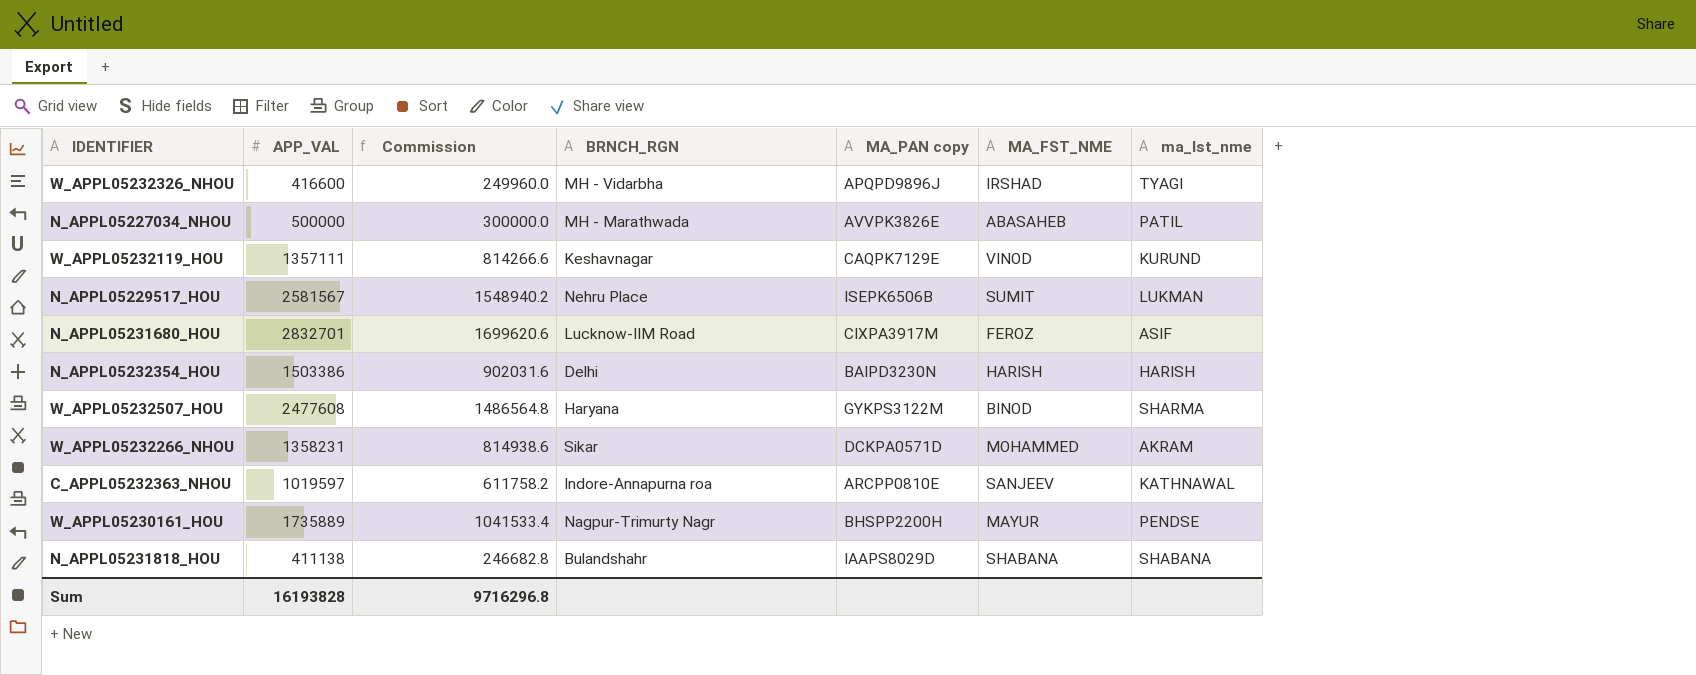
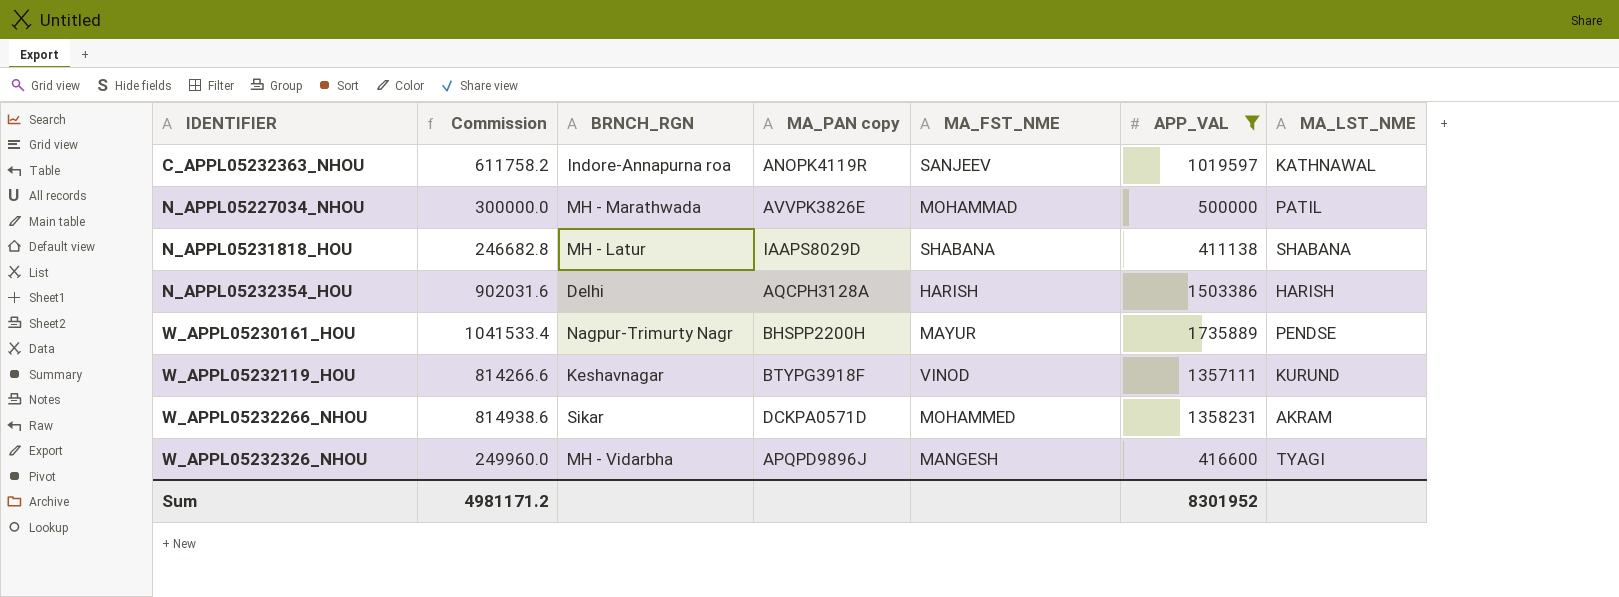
filter: none -> APP_VAL <= 1735889
row order: none -> IDENTIFIER ascending
column APP_VAL | position: 2 -> 6
column name: ma_lst_nme -> MA_LST_NME
C_APPL05232363_NHOU | MA_PAN copy: ARCPP0810E -> ANOPK4119R
N_APPL05227034_NHOU | MA_FST_NME: ABASAHEB -> MOHAMMAD
N_APPL05231818_HOU | BRNCH_RGN: Bulandshahr -> MH - Latur
N_APPL05232354_HOU | MA_PAN copy: BAIPD3230N -> AQCPH3128A
W_APPL05232119_HOU | MA_PAN copy: CAQPK7129E -> BTYPG3918F
W_APPL05232326_NHOU | MA_FST_NME: IRSHAD -> MANGESH
Sum | Commission: 9716296.8 -> 4981171.2
Sum | APP_VAL: 16193828 -> 8301952

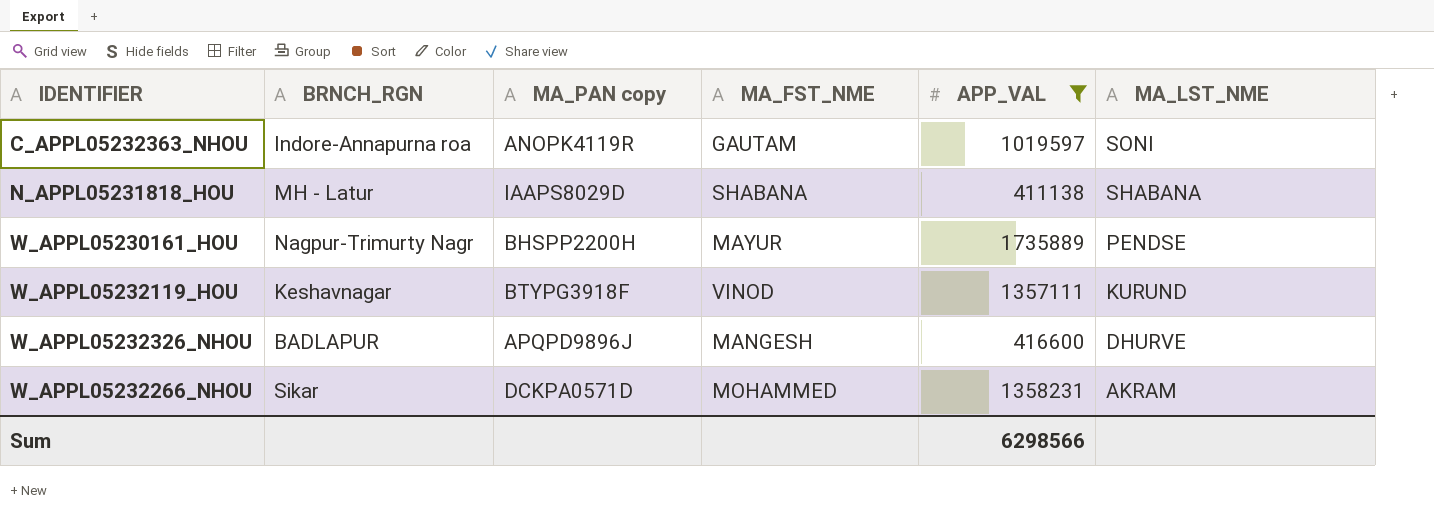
row order: IDENTIFIER ascending -> MA_LST_NME descending
column Commission | formula: [APP_VAL] * 0.6 -> none
row N_APPL05227034_NHOU: 300000.0 | MH - Marathwada | AVVPK3826E | MOHAMMAD | 500000 | PATIL -> none
row N_APPL05232354_HOU: 902031.6 | Delhi | AQCPH3128A | HARISH | 1503386 | HARISH -> none
C_APPL05232363_NHOU | MA_FST_NME: SANJEEV -> GAUTAM
C_APPL05232363_NHOU | MA_LST_NME: KATHNAWAL -> SONI
W_APPL05232326_NHOU | BRNCH_RGN: MH - Vidarbha -> BADLAPUR
W_APPL05232326_NHOU | MA_LST_NME: TYAGI -> DHURVE
Sum | APP_VAL: 8301952 -> 6298566

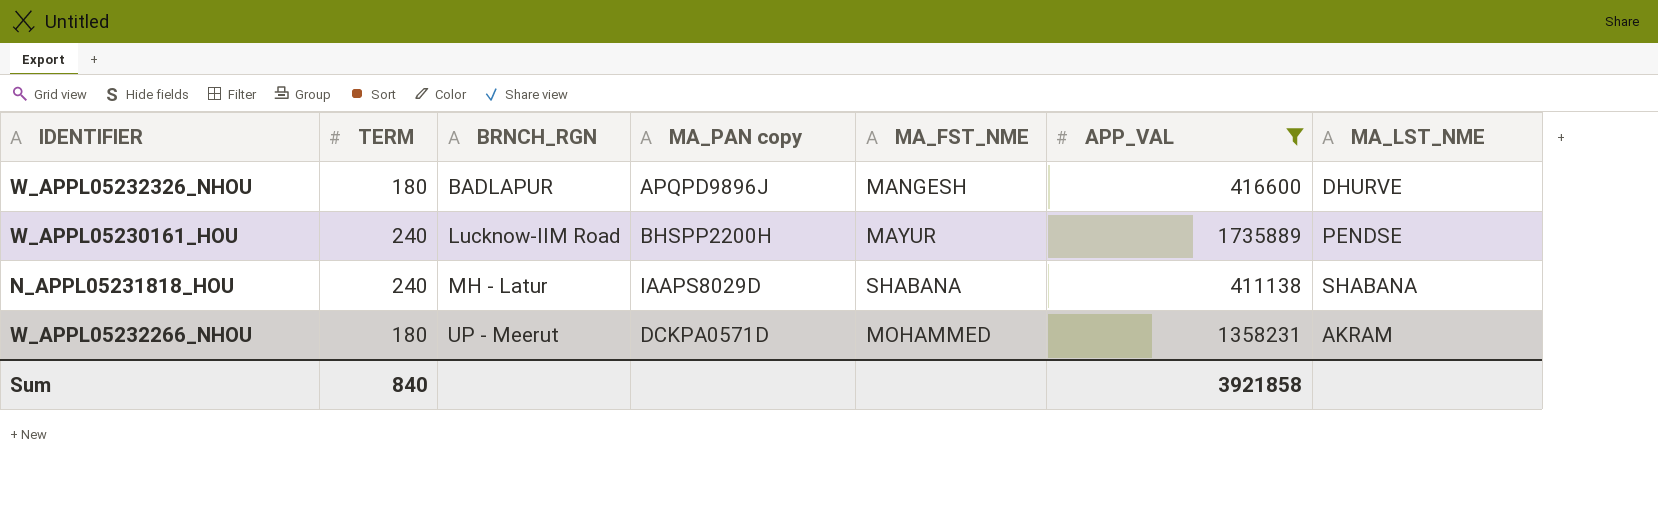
row order: MA_LST_NME descending -> BRNCH_RGN ascending
column TERM | position: none -> 2
row C_APPL05232363_NHOU: Indore-Annapurna roa | ANOPK4119R | GAUTAM | 1019597 | SONI -> none
row W_APPL05232119_HOU: Keshavnagar | BTYPG3918F | VINOD | 1357111 | KURUND -> none
W_APPL05230161_HOU | BRNCH_RGN: Nagpur-Trimurty Nagr -> Lucknow-IIM Road
W_APPL05232266_NHOU | BRNCH_RGN: Sikar -> UP - Meerut
Sum | APP_VAL: 6298566 -> 3921858

